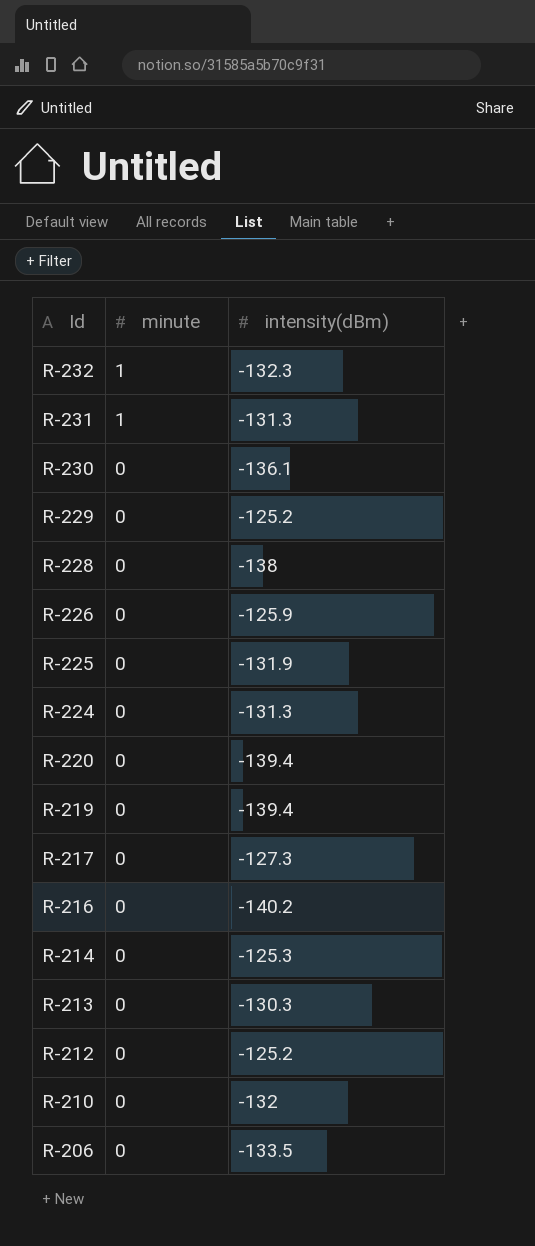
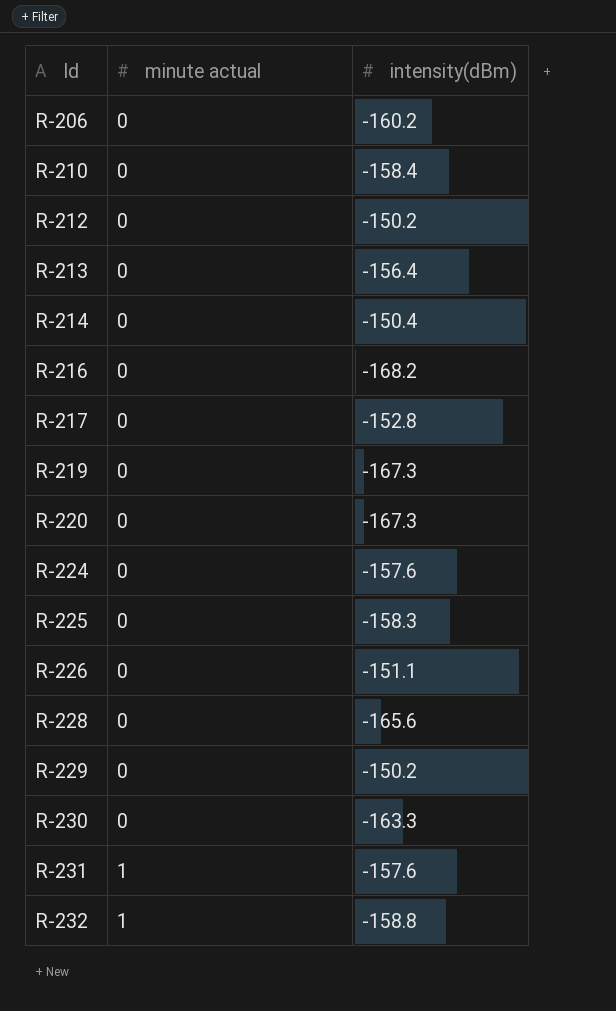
row order: Id descending -> Id ascending
column name: minute -> minute actual
R-206 | intensity(dBm): -133.5 -> -160.2
R-210 | intensity(dBm): -132 -> -158.4
R-212 | intensity(dBm): -125.2 -> -150.2
R-213 | intensity(dBm): -130.3 -> -156.4
R-214 | intensity(dBm): -125.3 -> -150.4
R-216 | intensity(dBm): -140.2 -> -168.2
R-217 | intensity(dBm): -127.3 -> -152.8
R-219 | intensity(dBm): -139.4 -> -167.3
R-220 | intensity(dBm): -139.4 -> -167.3
R-224 | intensity(dBm): -131.3 -> -157.6
R-225 | intensity(dBm): -131.9 -> -158.3
R-226 | intensity(dBm): -125.9 -> -151.1
R-228 | intensity(dBm): -138 -> -165.6
R-229 | intensity(dBm): -125.2 -> -150.2
R-230 | intensity(dBm): -136.1 -> -163.3
R-231 | intensity(dBm): -131.3 -> -157.6
R-232 | intensity(dBm): -132.3 -> -158.8

